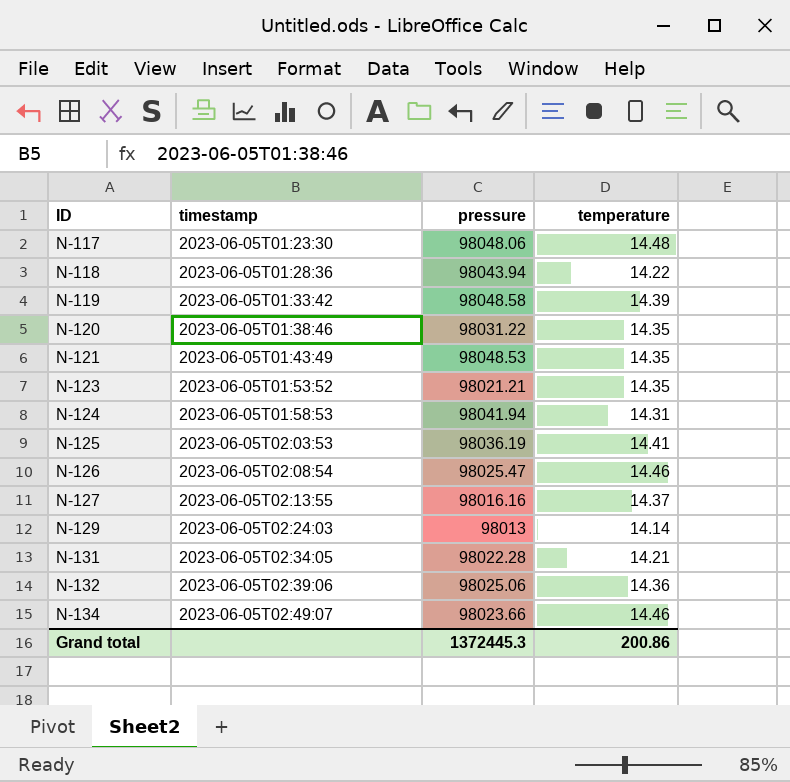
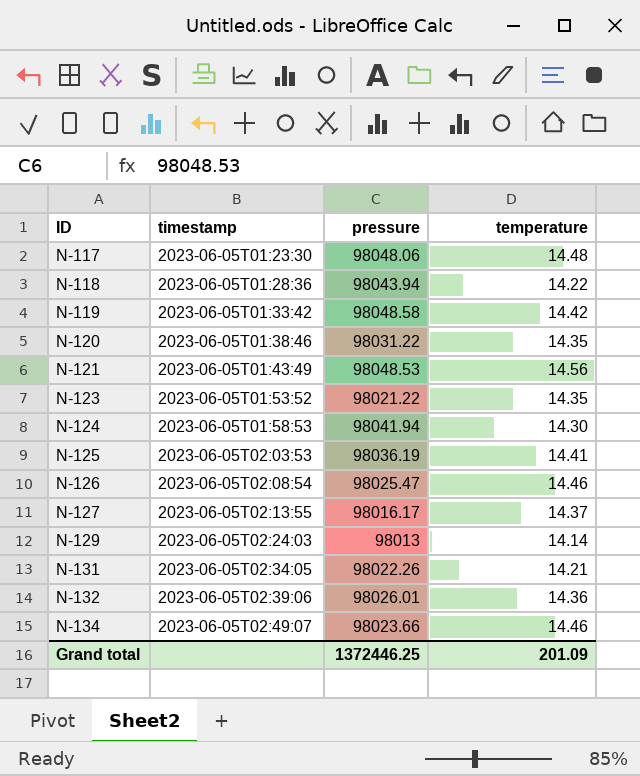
N-119 | temperature: 14.39 -> 14.42
N-121 | temperature: 14.35 -> 14.56
N-123 | pressure: 98021.21 -> 98021.22
N-124 | temperature: 14.31 -> 14.30
N-127 | pressure: 98016.16 -> 98016.17
N-131 | pressure: 98022.28 -> 98022.26
N-132 | pressure: 98025.06 -> 98026.01
Grand total | pressure: 1372445.3 -> 1372446.25
Grand total | temperature: 200.86 -> 201.09

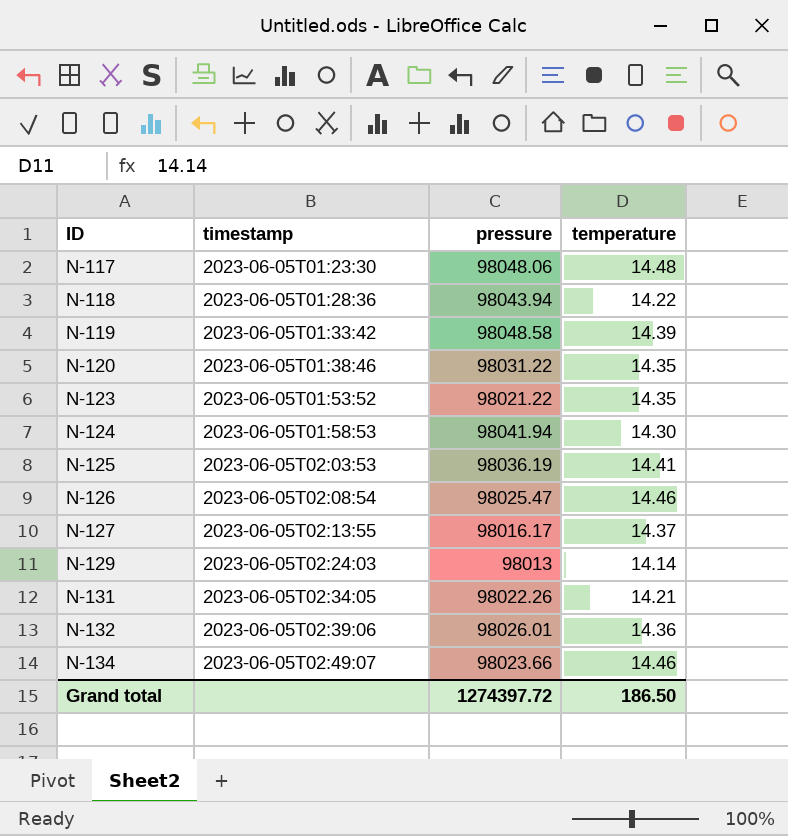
row N-121: 2023-06-05T01:43:49 | 98048.53 | 14.56 -> none
N-119 | temperature: 14.42 -> 14.39
Grand total | pressure: 1372446.25 -> 1274397.72
Grand total | temperature: 201.09 -> 186.50

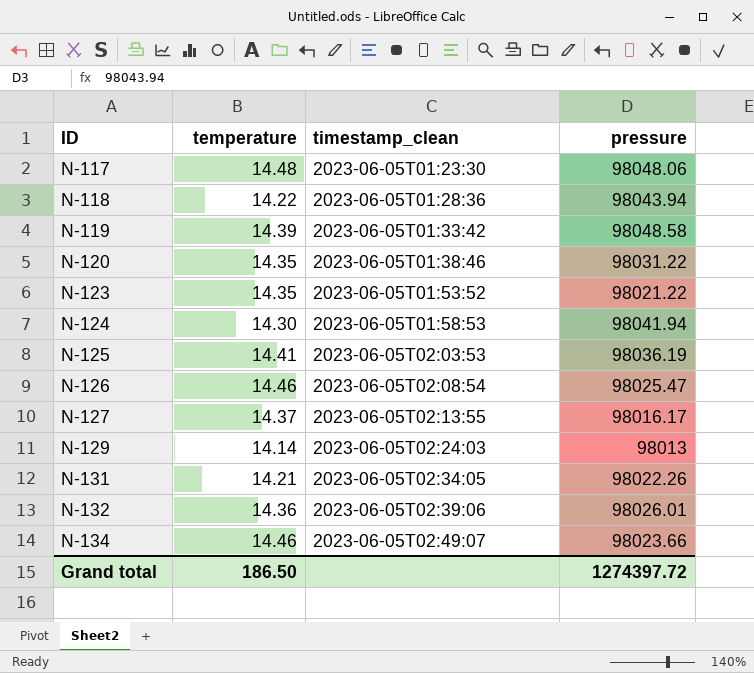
column temperature | position: 4 -> 2
column name: timestamp -> timestamp_clean

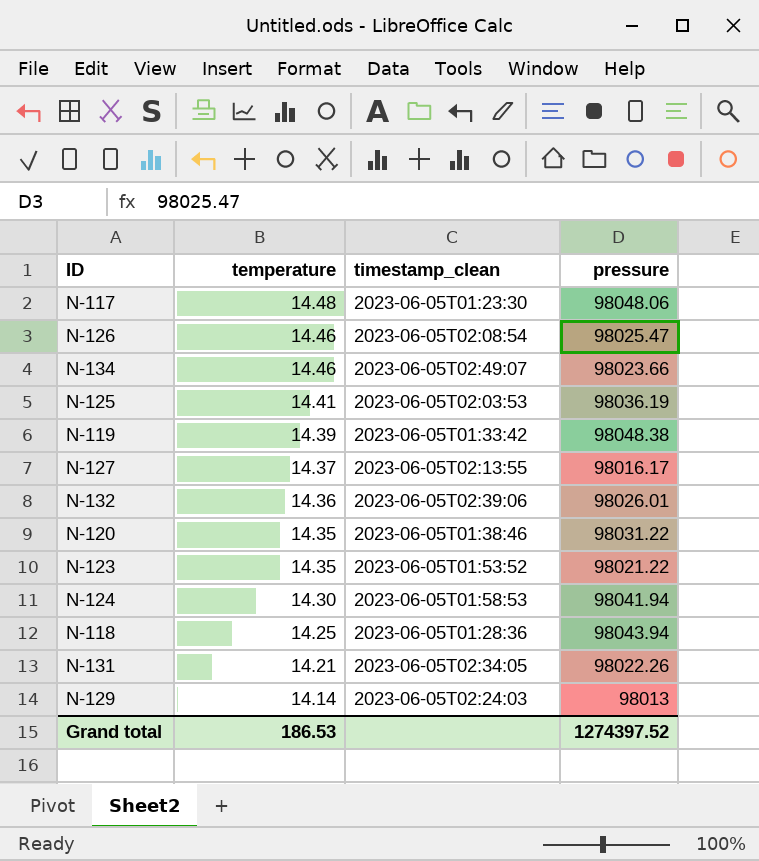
row order: ID ascending -> temperature descending
N-119 | pressure: 98048.58 -> 98048.38
N-118 | temperature: 14.22 -> 14.25
Grand total | temperature: 186.50 -> 186.53
Grand total | pressure: 1274397.72 -> 1274397.52

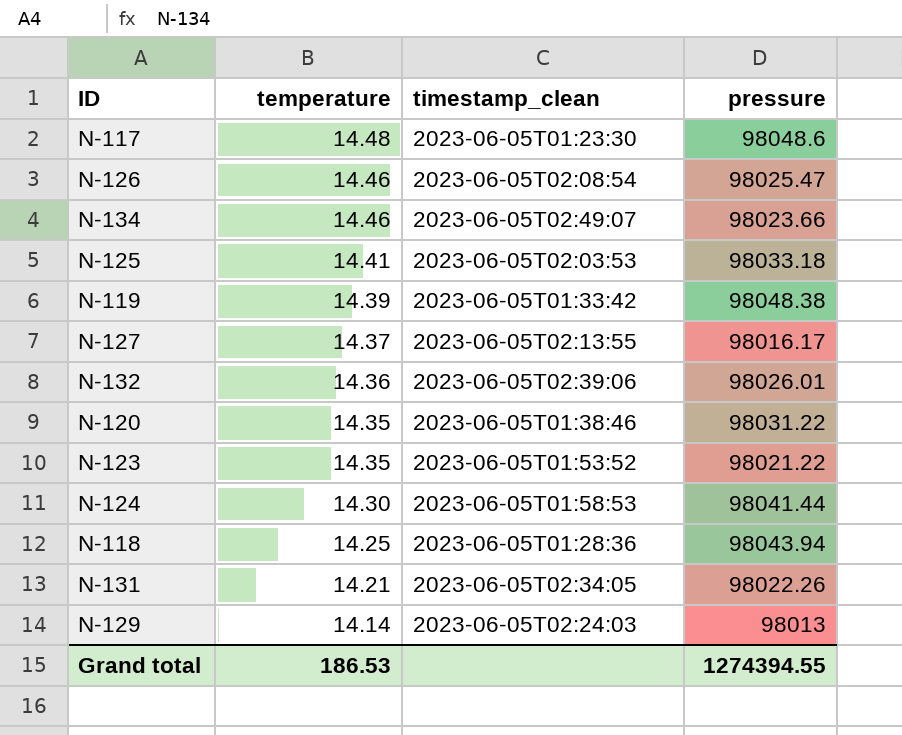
N-117 | pressure: 98048.06 -> 98048.6
N-125 | pressure: 98036.19 -> 98033.18
N-124 | pressure: 98041.94 -> 98041.44
Grand total | pressure: 1274397.52 -> 1274394.55

